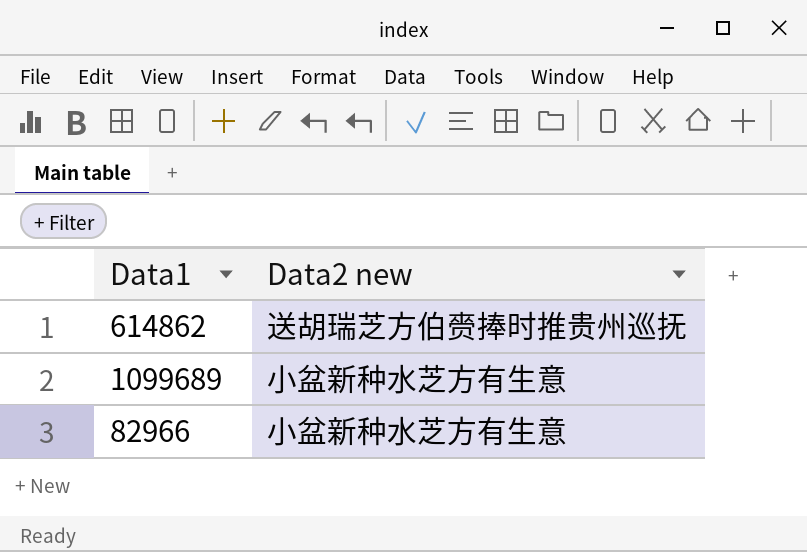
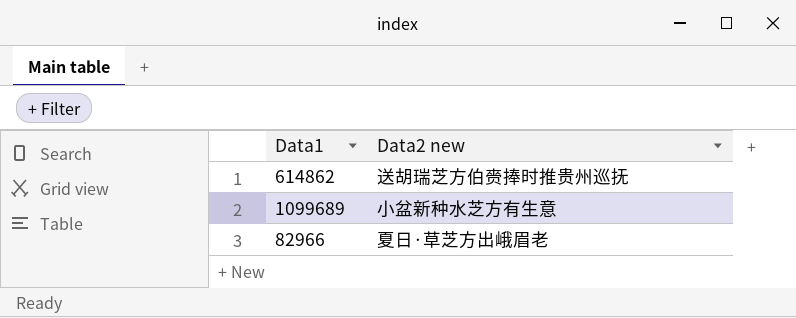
82966 | Data2 new: 小盆新种水芝方有生意 -> 夏日·草芝方出峨眉老

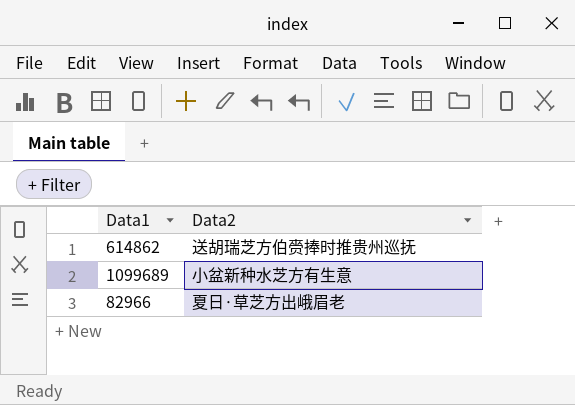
column name: Data2 new -> Data2

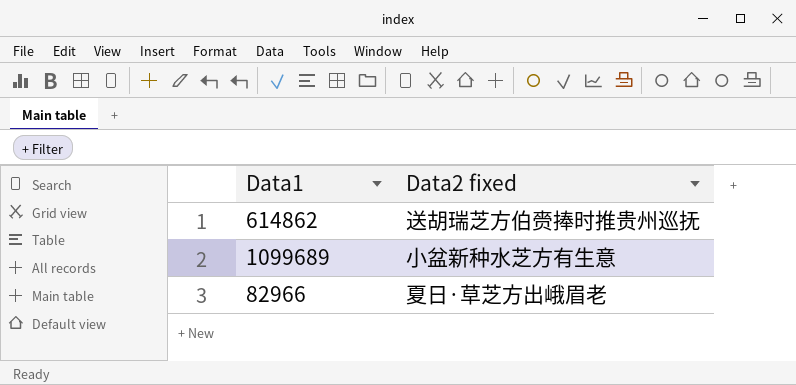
column name: Data2 -> Data2 fixed

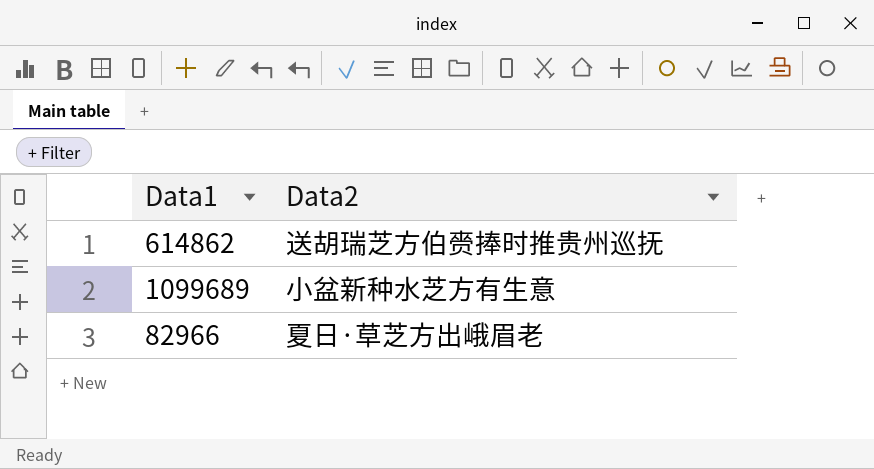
column name: Data2 fixed -> Data2

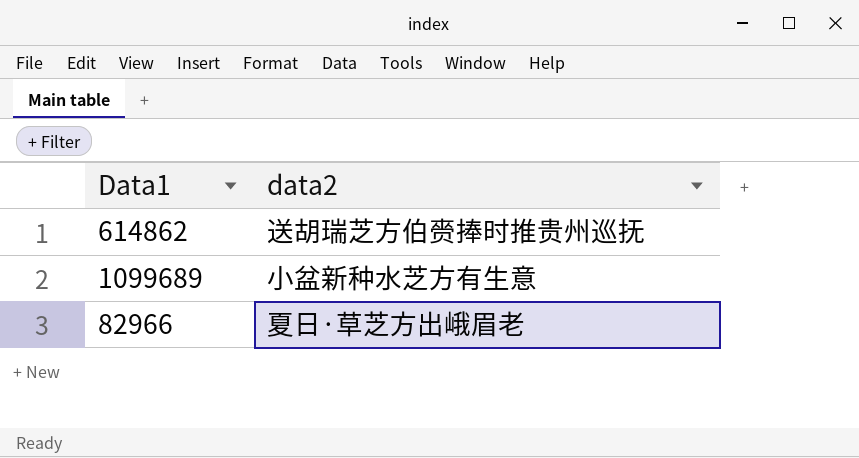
column name: Data2 -> data2

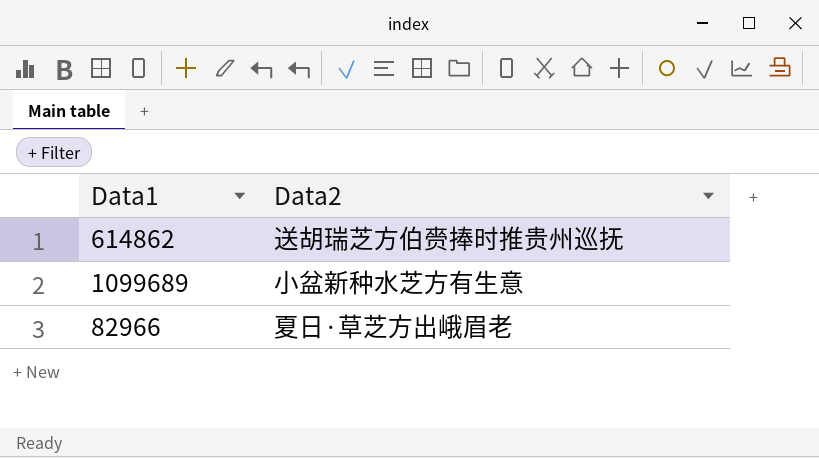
column name: data2 -> Data2

